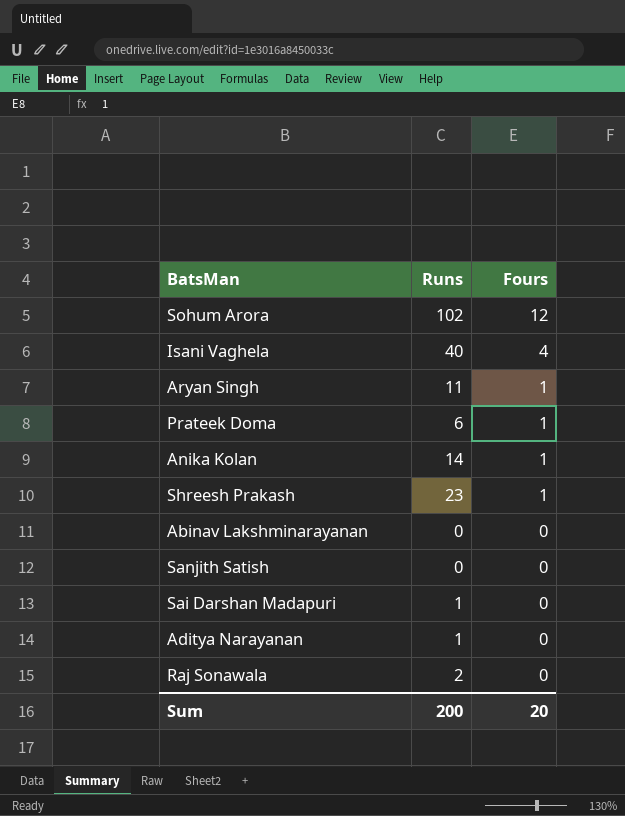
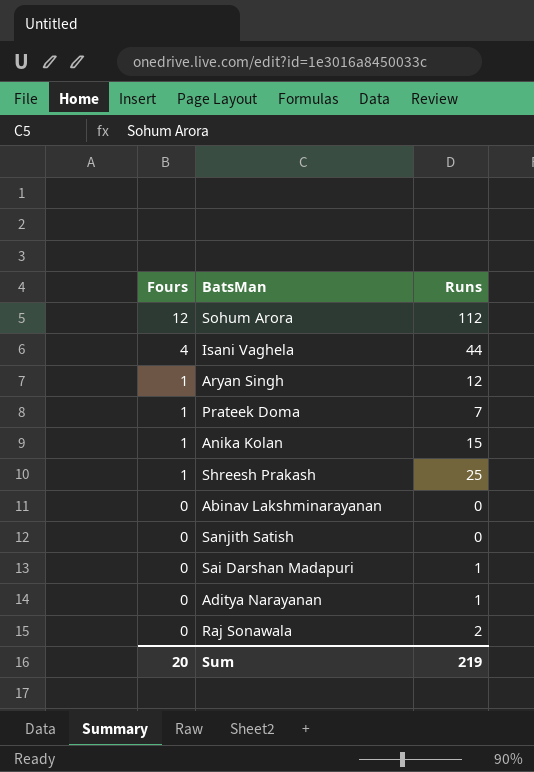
column Fours | position: 3 -> 1
Sohum Arora | Runs: 102 -> 112
Isani Vaghela | Runs: 40 -> 44
Aryan Singh | Runs: 11 -> 12
Prateek Doma | Runs: 6 -> 7
Anika Kolan | Runs: 14 -> 15
Shreesh Prakash | Runs: 23 -> 25
Sum | Runs: 200 -> 219

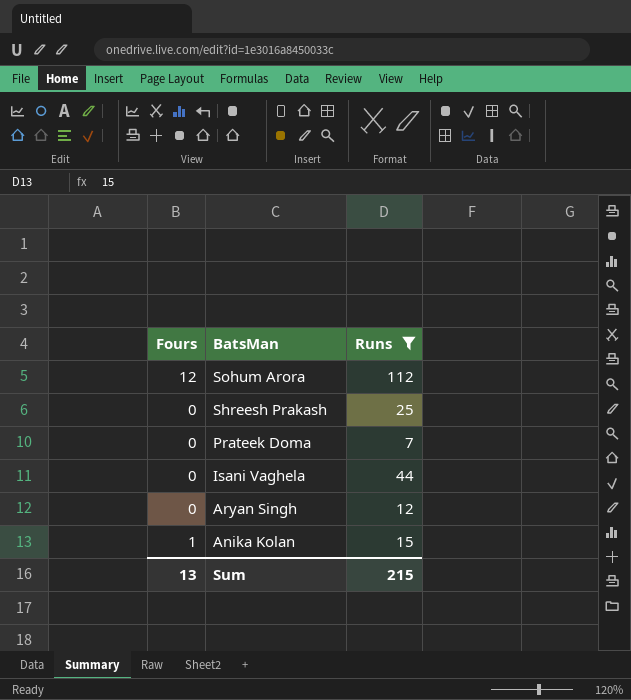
filter: none -> Runs >= 7
row order: Fours descending -> BatsMan descending
Shreesh Prakash | Fours: 1 -> 0
Prateek Doma | Fours: 1 -> 0
Isani Vaghela | Fours: 4 -> 0
Aryan Singh | Fours: 1 -> 0
Sum | Fours: 20 -> 13
Sum | Runs: 219 -> 215

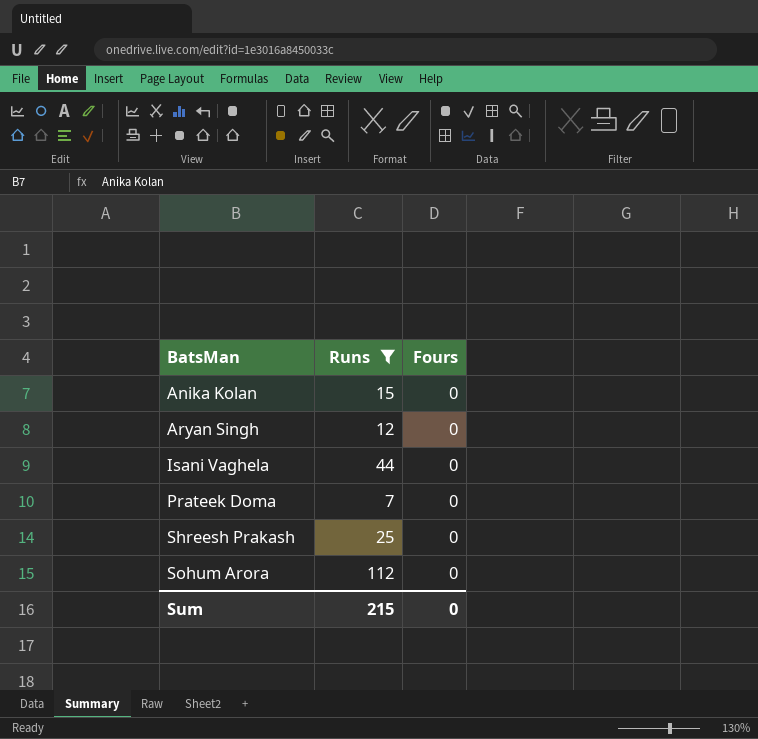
row order: BatsMan descending -> BatsMan ascending
column Fours | position: 1 -> 3
Anika Kolan | Fours: 1 -> 0
Sohum Arora | Fours: 12 -> 0
Sum | Fours: 13 -> 0

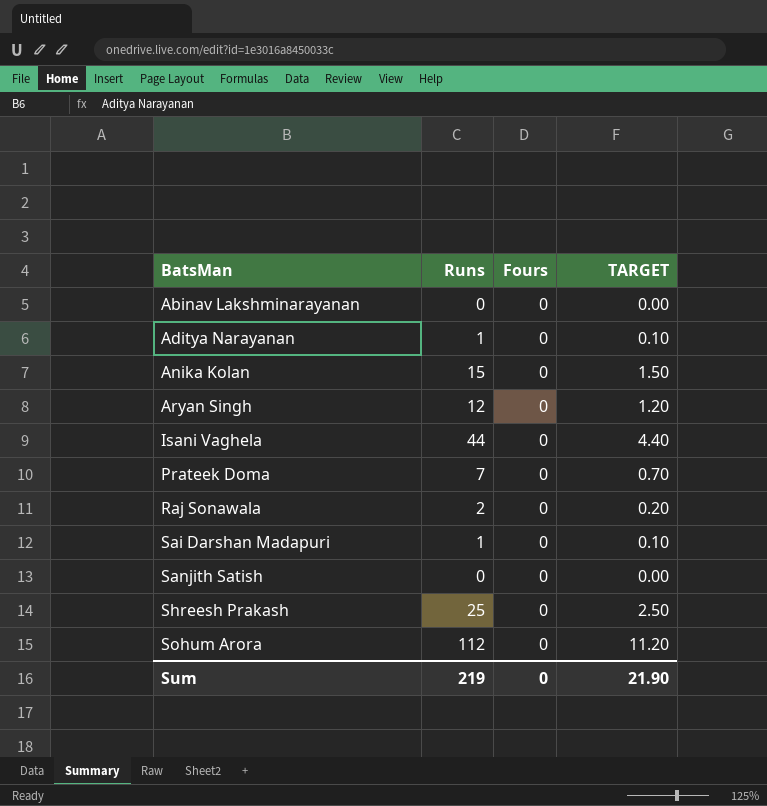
filter: Runs >= 7 -> none
column TARGET | formula: none -> [Runs] * 0.1
Sum | Runs: 215 -> 219

